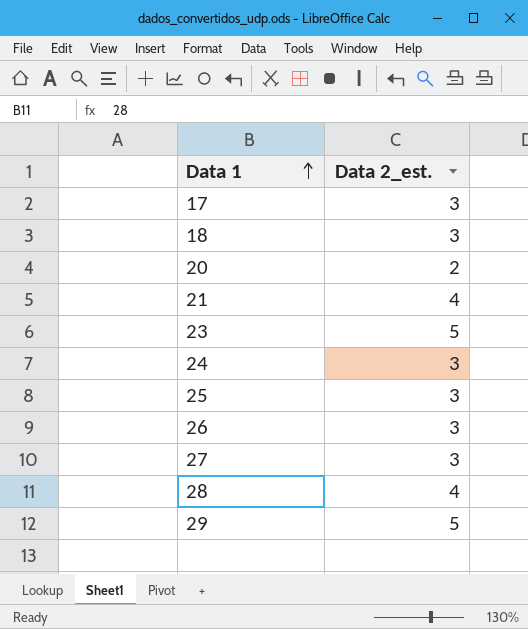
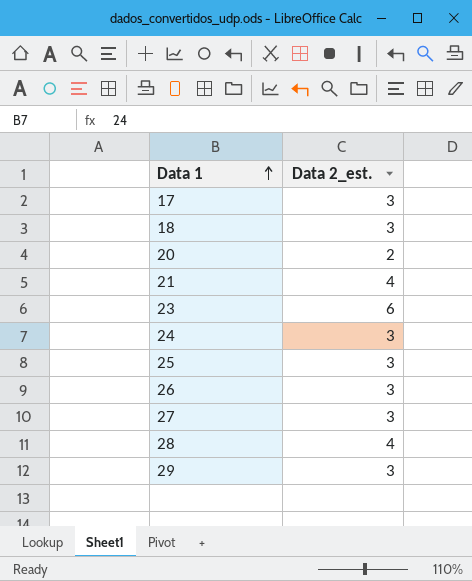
23 | Data 2_est.: 5 -> 6
29 | Data 2_est.: 5 -> 3

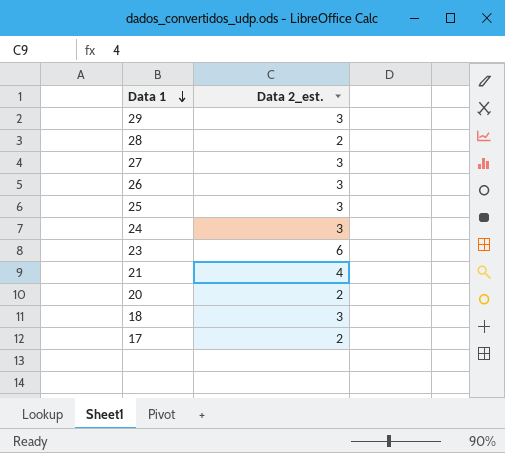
row order: Data 1 ascending -> Data 1 descending
28 | Data 2_est.: 4 -> 2
17 | Data 2_est.: 3 -> 2

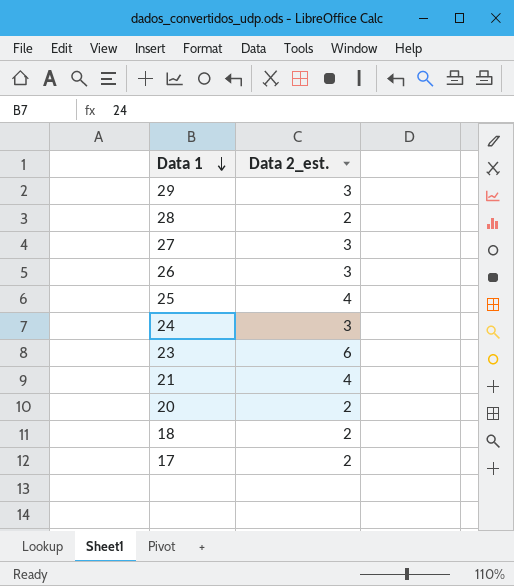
25 | Data 2_est.: 3 -> 4
18 | Data 2_est.: 3 -> 2

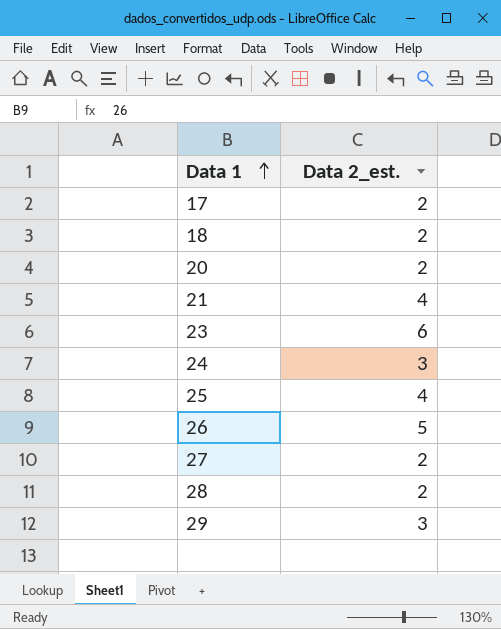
row order: Data 1 descending -> Data 1 ascending
26 | Data 2_est.: 3 -> 5
27 | Data 2_est.: 3 -> 2

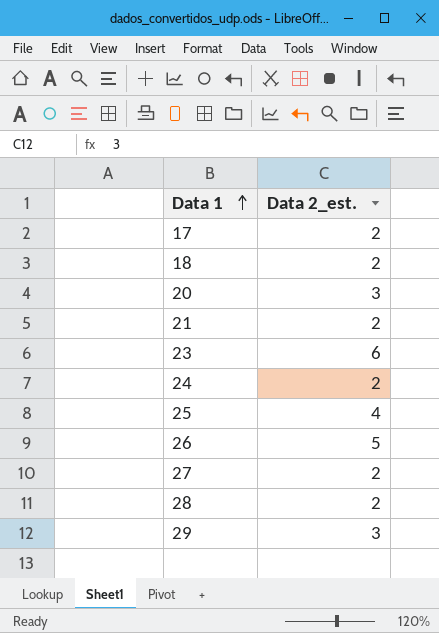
20 | Data 2_est.: 2 -> 3
21 | Data 2_est.: 4 -> 2
24 | Data 2_est.: 3 -> 2

